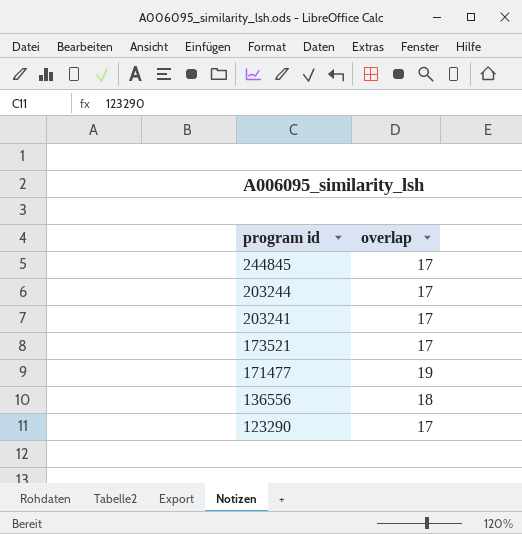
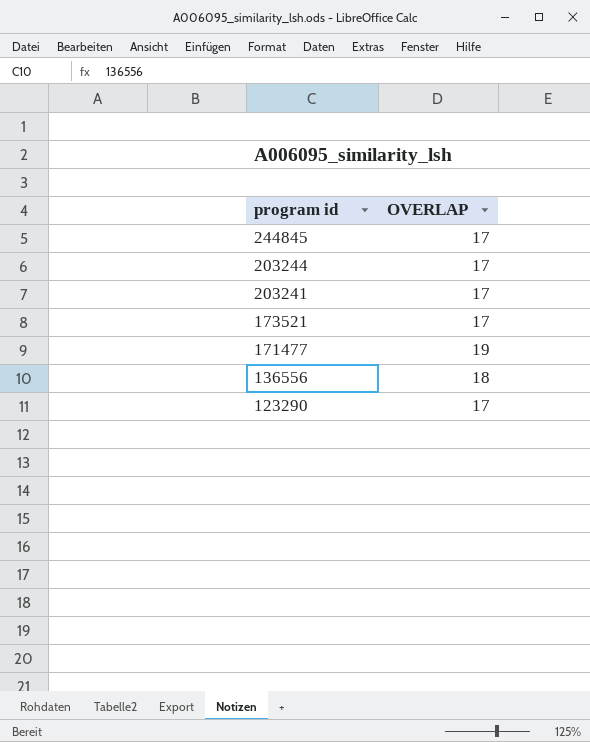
column name: overlap -> OVERLAP

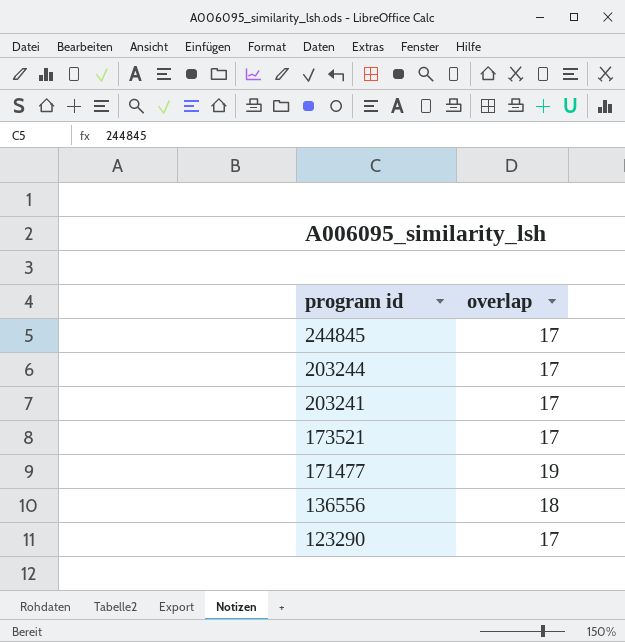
column name: OVERLAP -> overlap

